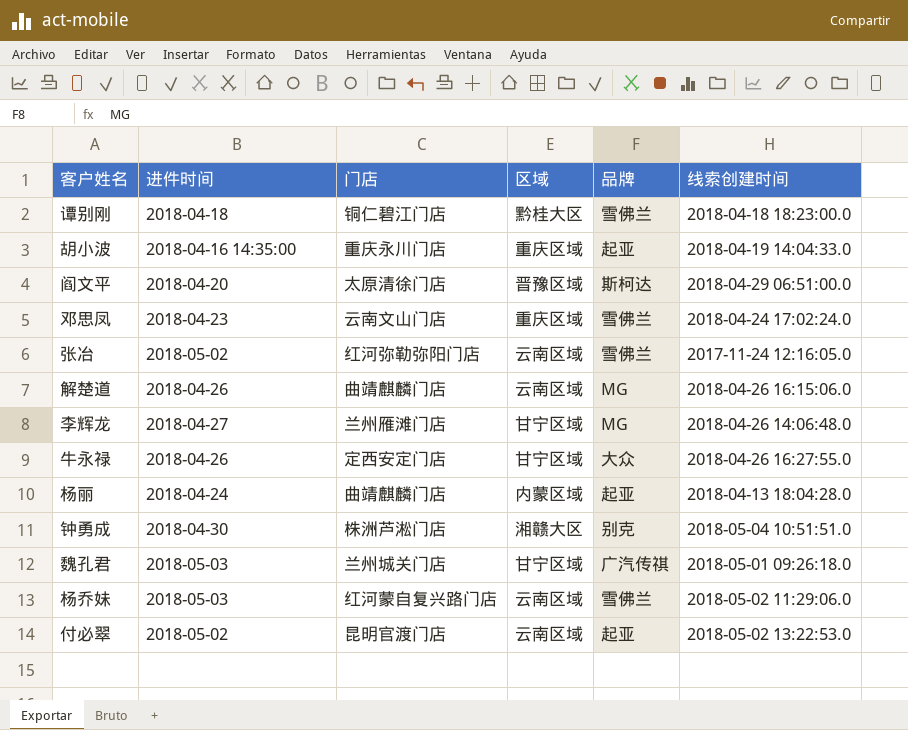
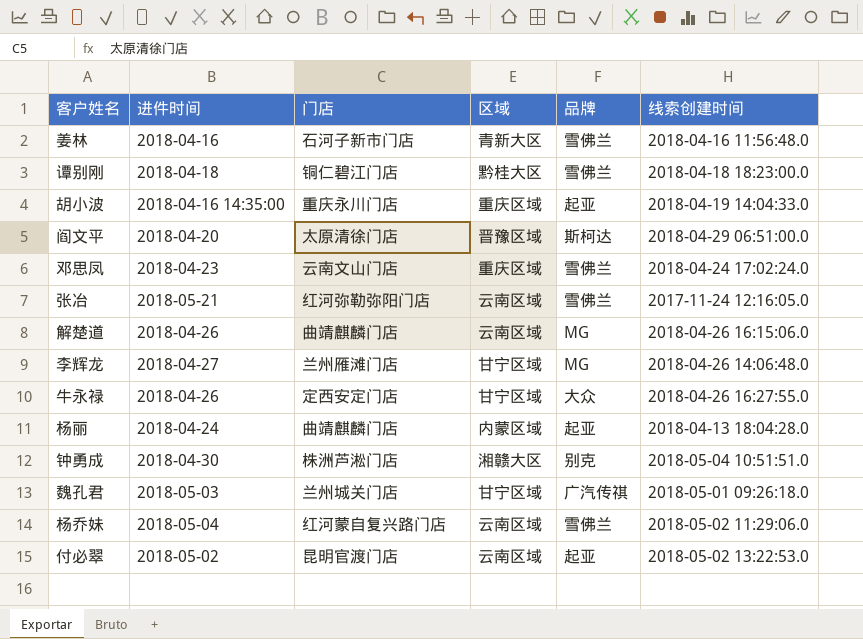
row 姜林: none -> 2018-04-16 | 石河子新市门店 | 青新大区 | 雪佛兰 | 2018-04-16 11:56:48.0
张冶 | 进件时间: 2018-05-02 -> 2018-05-21
杨乔妹 | 进件时间: 2018-05-03 -> 2018-05-04

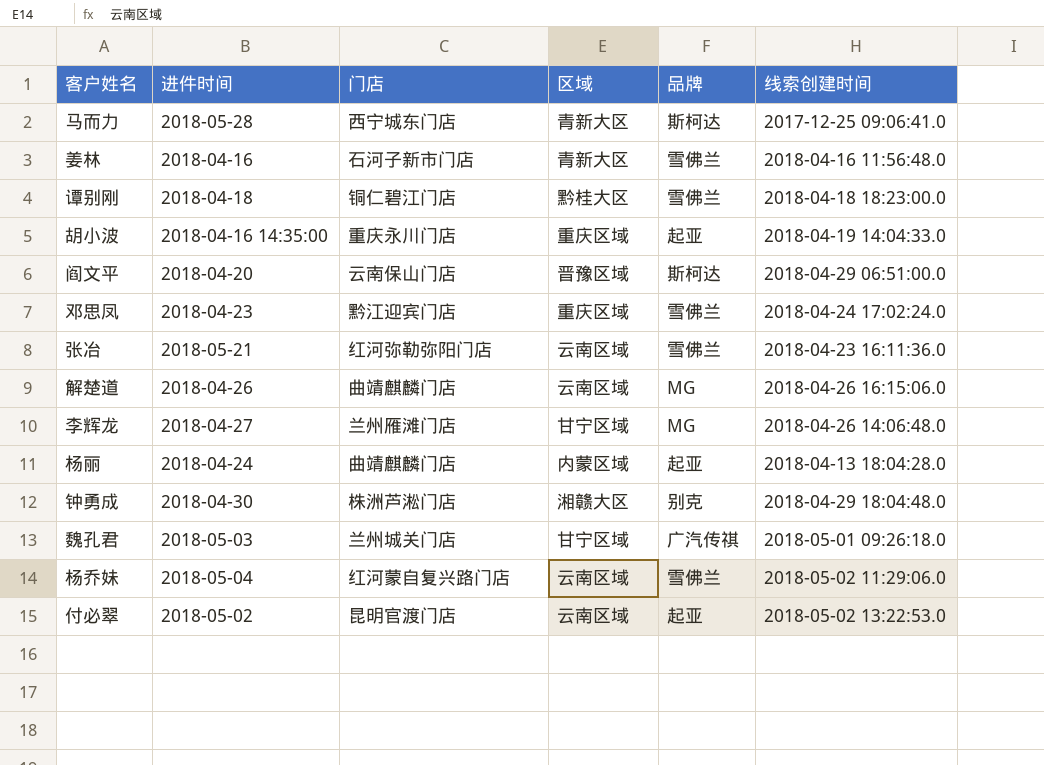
row 牛永禄: 2018-04-26 | 定西安定门店 | 甘宁区域 | 大众 | 2018-04-26 16:27:55.0 -> none
row 马而力: none -> 2018-05-28 | 西宁城东门店 | 青新大区 | 斯柯达 | 2017-12-25 09:06:41.0
阎文平 | 门店: 太原清徐门店 -> 云南保山门店
邓思凤 | 门店: 云南文山门店 -> 黔江迎宾门店
张冶 | 线索创建时间: 2017-11-24 12:16:05.0 -> 2018-04-23 16:11:36.0
钟勇成 | 线索创建时间: 2018-05-04 10:51:51.0 -> 2018-04-29 18:04:48.0

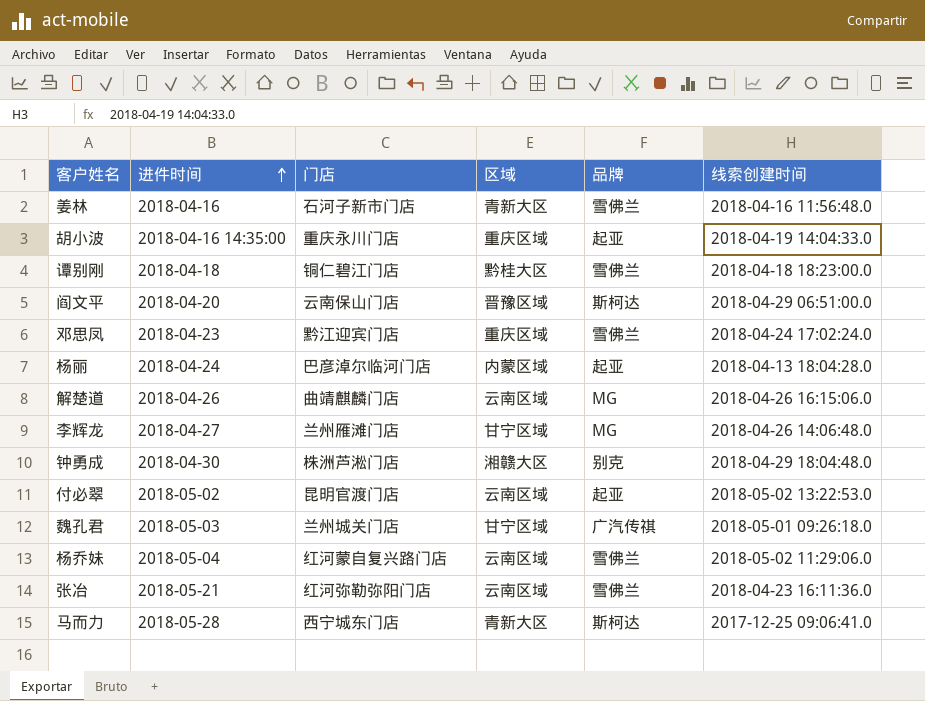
row order: none -> 进件时间 ascending
杨丽 | 门店: 曲靖麒麟门店 -> 巴彦淖尔临河门店

